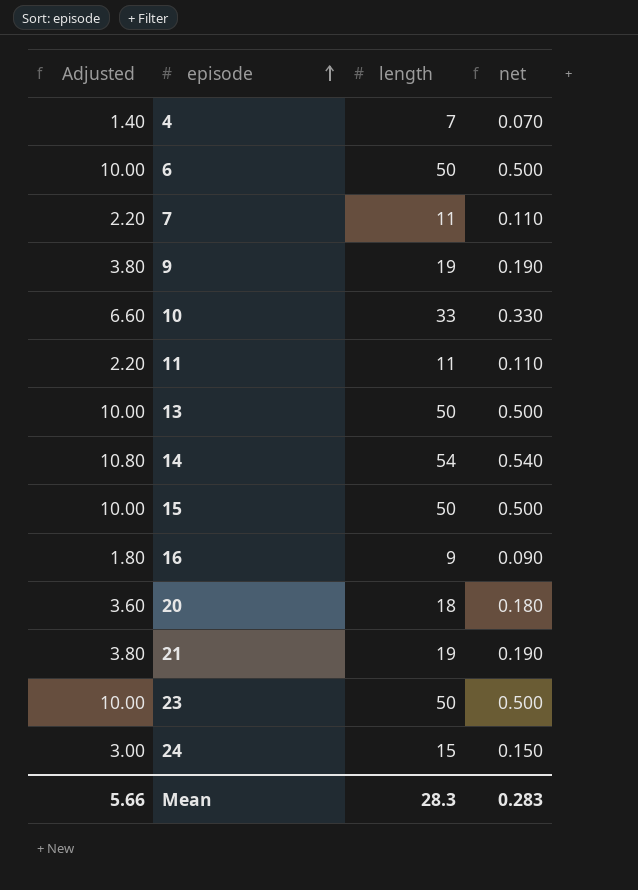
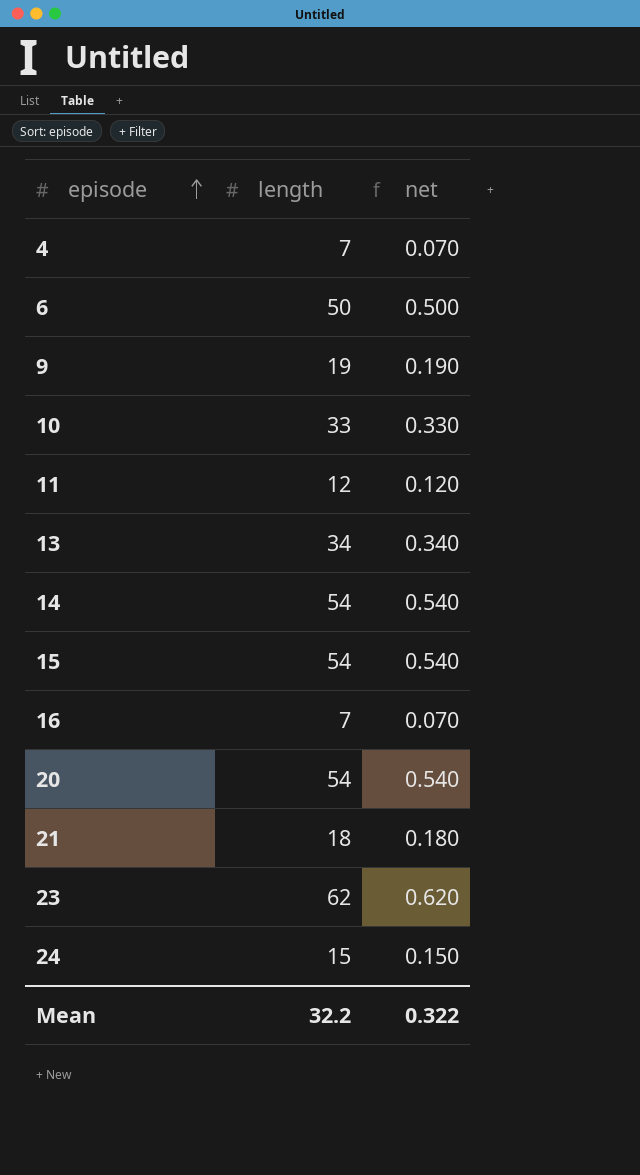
column Adjusted | formula: [length] * 0.2 -> none
row 7: 2.20 | 11 | 0.110 -> none
11 | length: 11 -> 12
11 | net: 0.110 -> 0.120
13 | length: 50 -> 34
13 | net: 0.500 -> 0.340
15 | length: 50 -> 54
15 | net: 0.500 -> 0.540
16 | length: 9 -> 7
16 | net: 0.090 -> 0.070
20 | length: 18 -> 54
20 | net: 0.180 -> 0.540
21 | length: 19 -> 18
21 | net: 0.190 -> 0.180
23 | length: 50 -> 62
23 | net: 0.500 -> 0.620
Mean | length: 28.3 -> 32.2
Mean | net: 0.283 -> 0.322

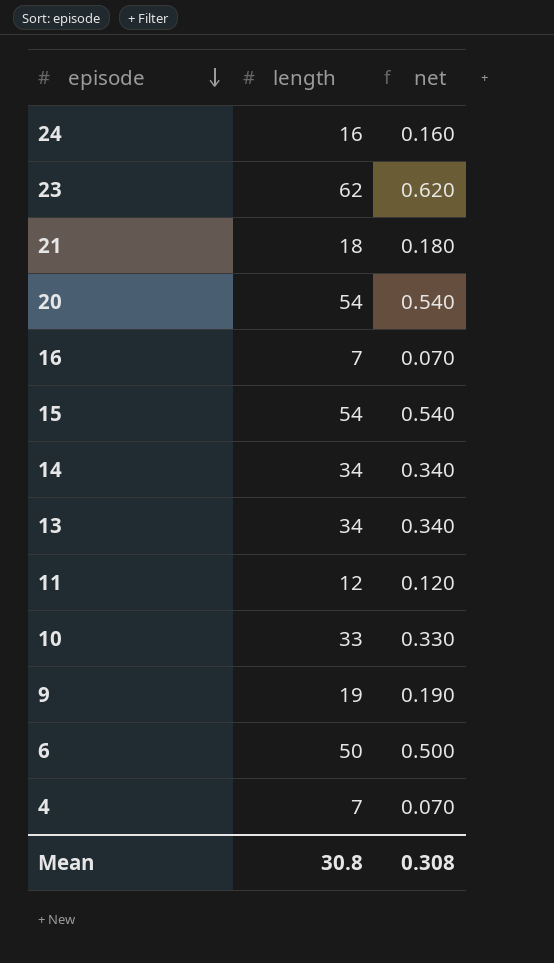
row order: episode ascending -> episode descending
24 | length: 15 -> 16
24 | net: 0.150 -> 0.160
14 | length: 54 -> 34
14 | net: 0.540 -> 0.340
Mean | length: 32.2 -> 30.8
Mean | net: 0.322 -> 0.308

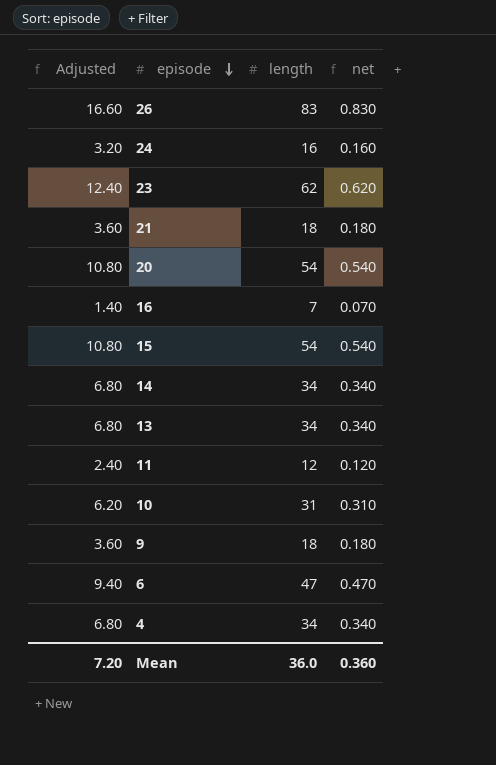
column Adjusted | formula: none -> [length] * 0.2
row 26: none -> 16.60 | 83 | 0.830
10 | length: 33 -> 31
10 | net: 0.330 -> 0.310
9 | length: 19 -> 18
9 | net: 0.190 -> 0.180
6 | length: 50 -> 47
6 | net: 0.500 -> 0.470
4 | length: 7 -> 34
4 | net: 0.070 -> 0.340
Mean | length: 30.8 -> 36.0
Mean | net: 0.308 -> 0.360

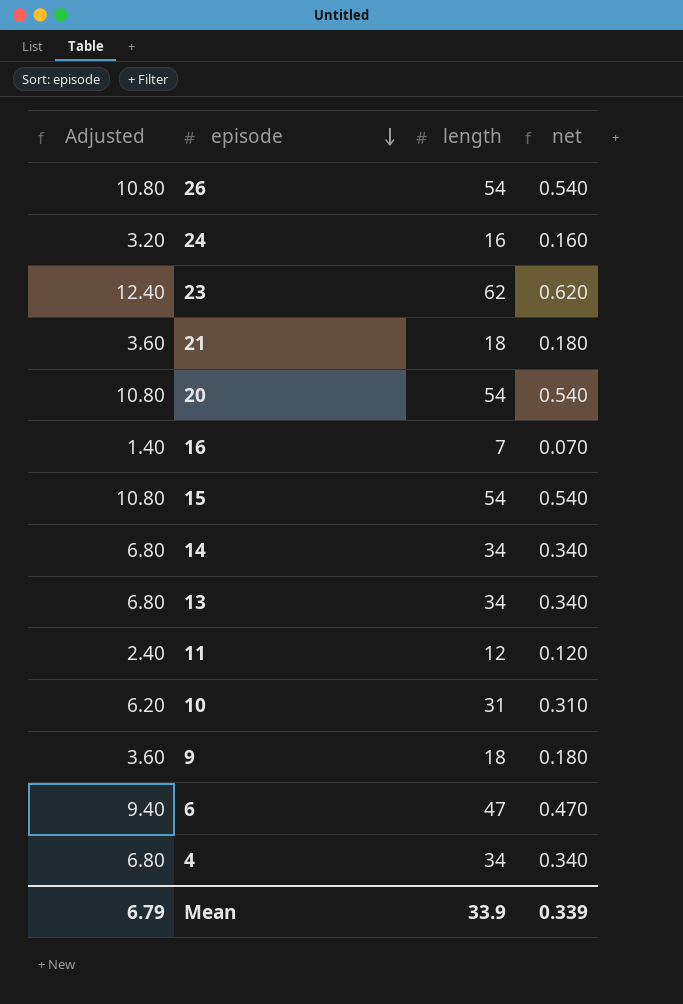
26 | Adjusted: 16.60 -> 10.80
26 | length: 83 -> 54
26 | net: 0.830 -> 0.540
Mean | Adjusted: 7.20 -> 6.79
Mean | length: 36.0 -> 33.9
Mean | net: 0.360 -> 0.339

